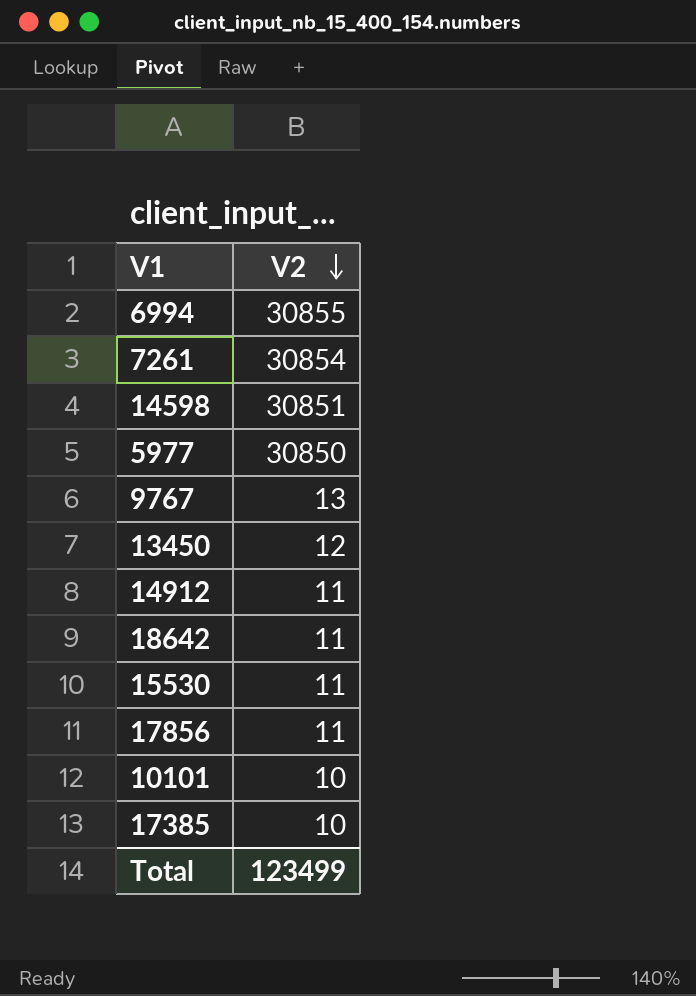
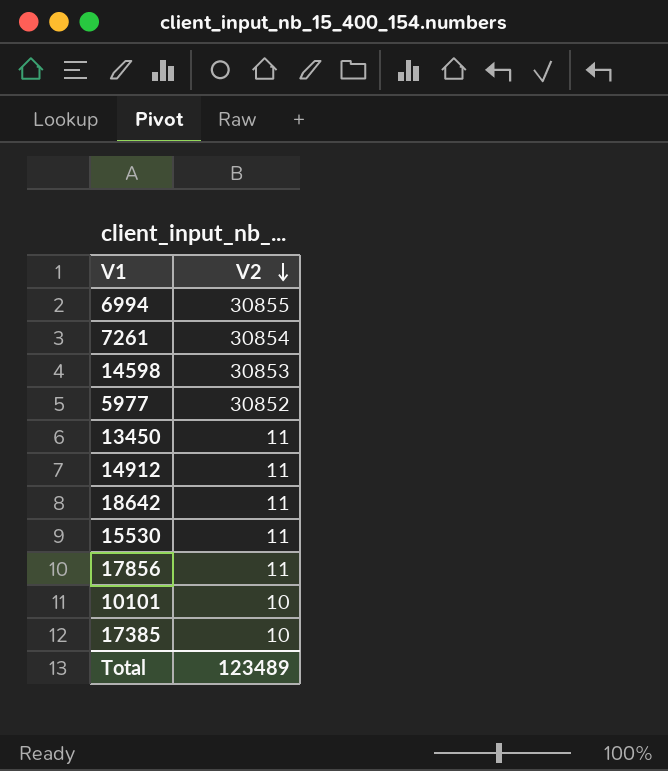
row 9767: 13 -> none
14598 | V2: 30851 -> 30853
5977 | V2: 30850 -> 30852
13450 | V2: 12 -> 11
Total | V2: 123499 -> 123489

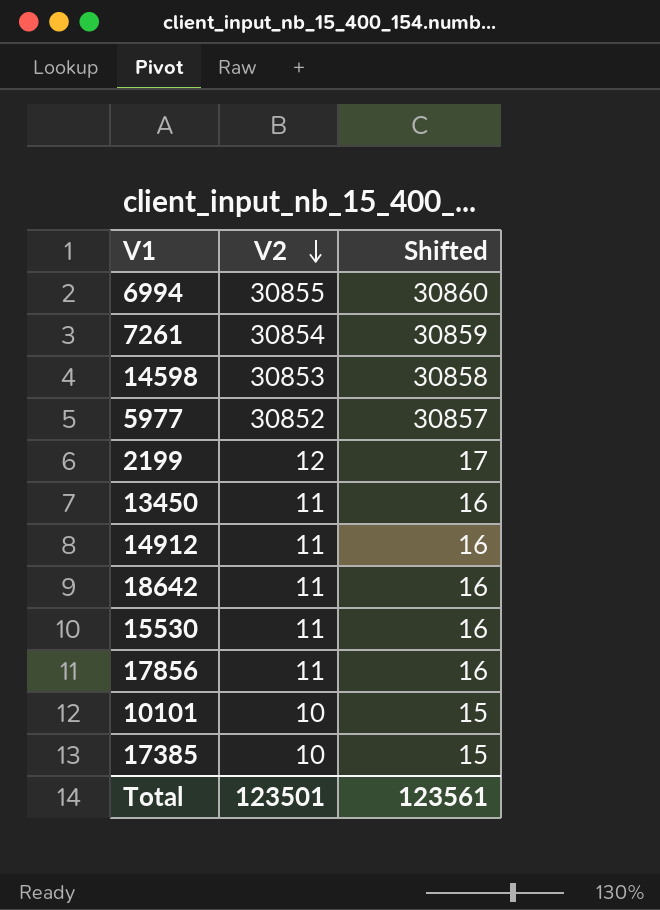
column Shifted | formula: none -> [V2] + 5
row 2199: none -> 12 | 17
Total | V2: 123489 -> 123501

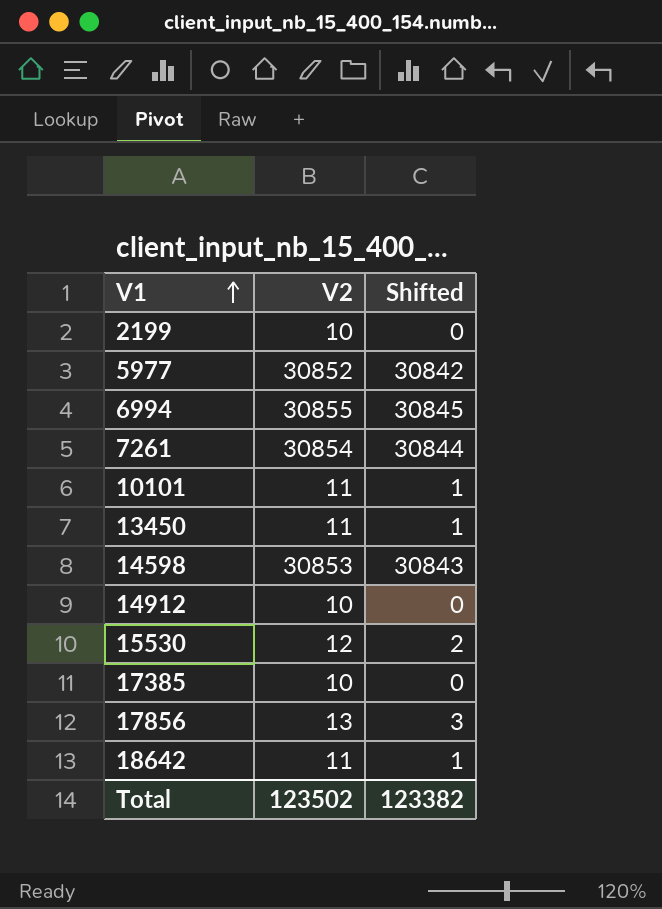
row order: V2 descending -> V1 ascending
column Shifted | formula: [V2] + 5 -> [V2] - 10
2199 | V2: 12 -> 10
10101 | V2: 10 -> 11
14912 | V2: 11 -> 10
15530 | V2: 11 -> 12
17856 | V2: 11 -> 13
Total | V2: 123501 -> 123502
Total | Shifted: 123561 -> 123382

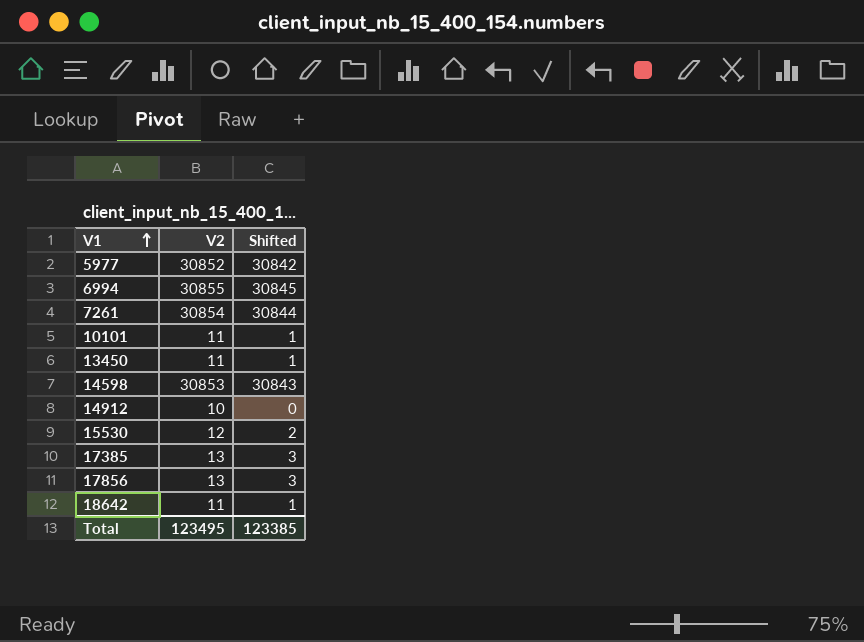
row 2199: 10 | 0 -> none
17385 | V2: 10 -> 13
17385 | Shifted: 0 -> 3
Total | V2: 123502 -> 123495
Total | Shifted: 123382 -> 123385

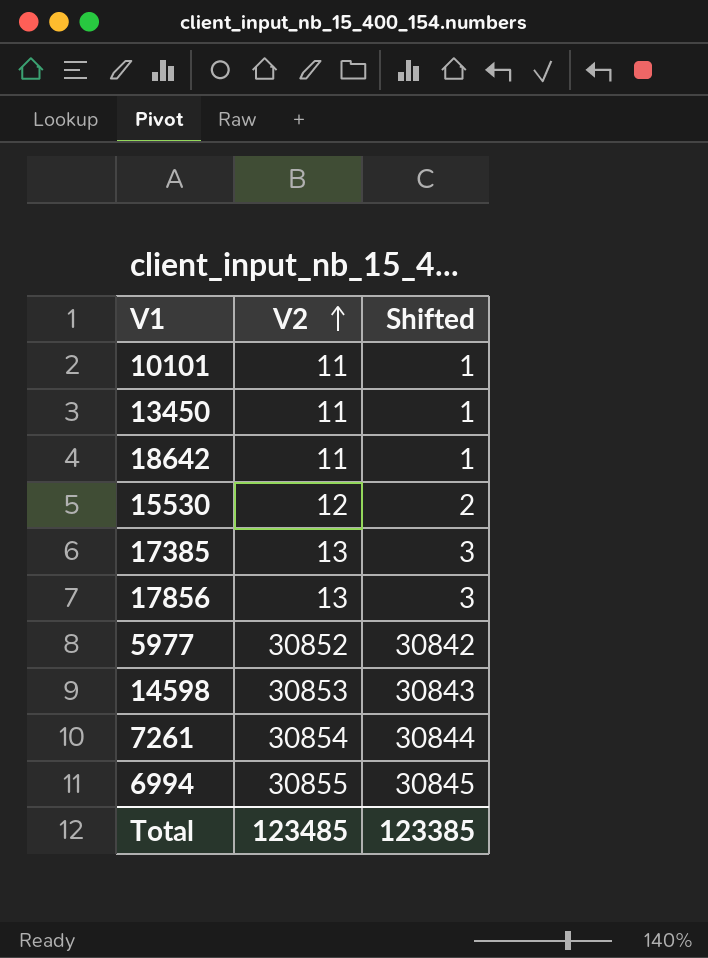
row order: V1 ascending -> V2 ascending
row 14912: 10 | 0 -> none
Total | V2: 123495 -> 123485

